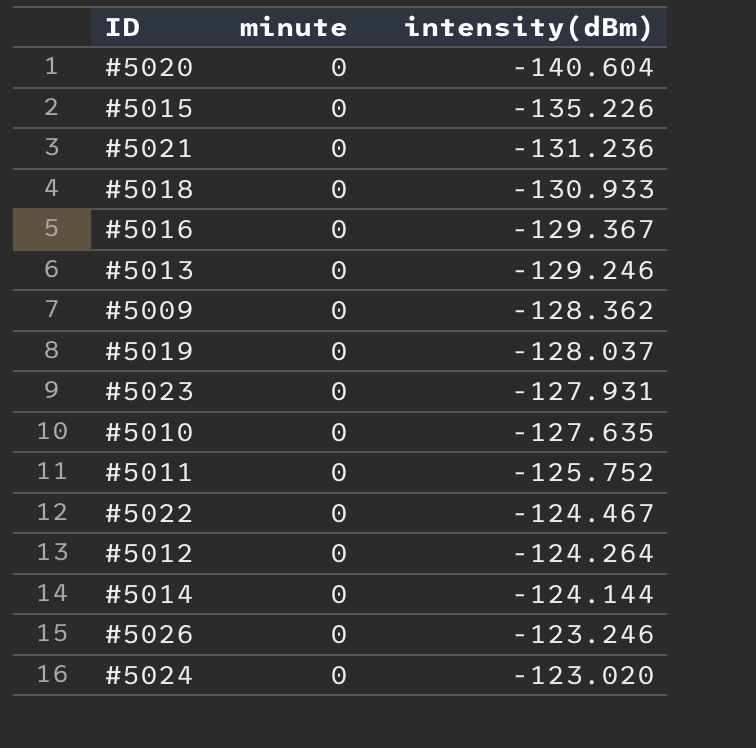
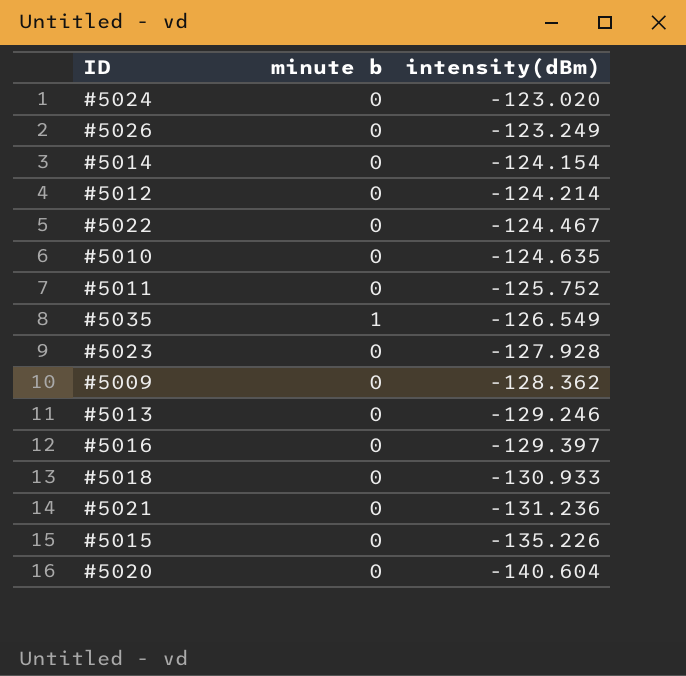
row order: intensity(dBm) ascending -> intensity(dBm) descending
column name: minute -> minute b
row #5019: 0 | -128.037 -> none
#5026 | intensity(dBm): -123.246 -> -123.249
#5014 | intensity(dBm): -124.144 -> -124.154
#5012 | intensity(dBm): -124.264 -> -124.214
#5010 | intensity(dBm): -127.635 -> -124.635
row #5035: none -> 1 | -126.549
#5023 | intensity(dBm): -127.931 -> -127.928
#5016 | intensity(dBm): -129.367 -> -129.397

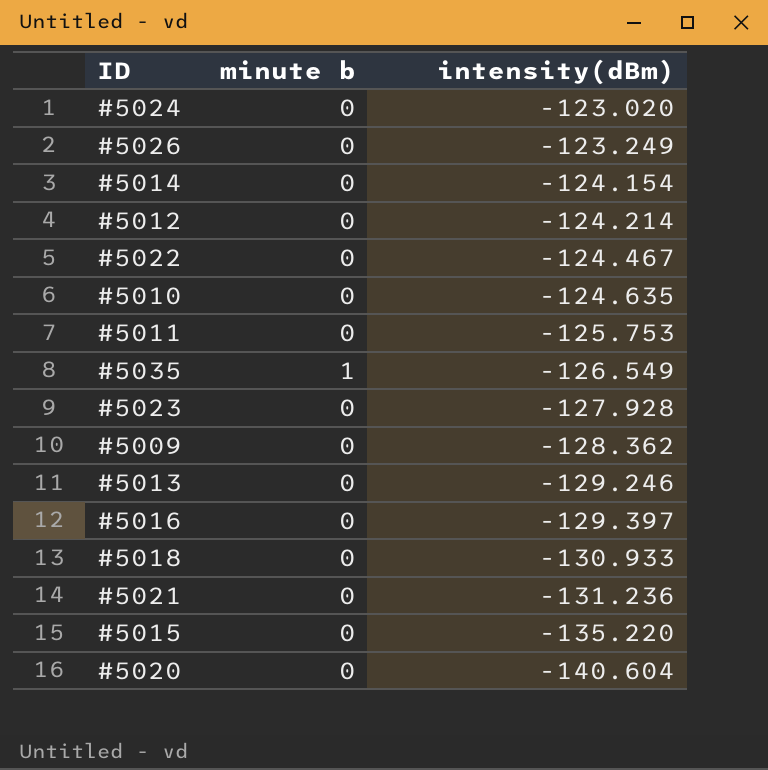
#5011 | intensity(dBm): -125.752 -> -125.753
#5015 | intensity(dBm): -135.226 -> -135.220

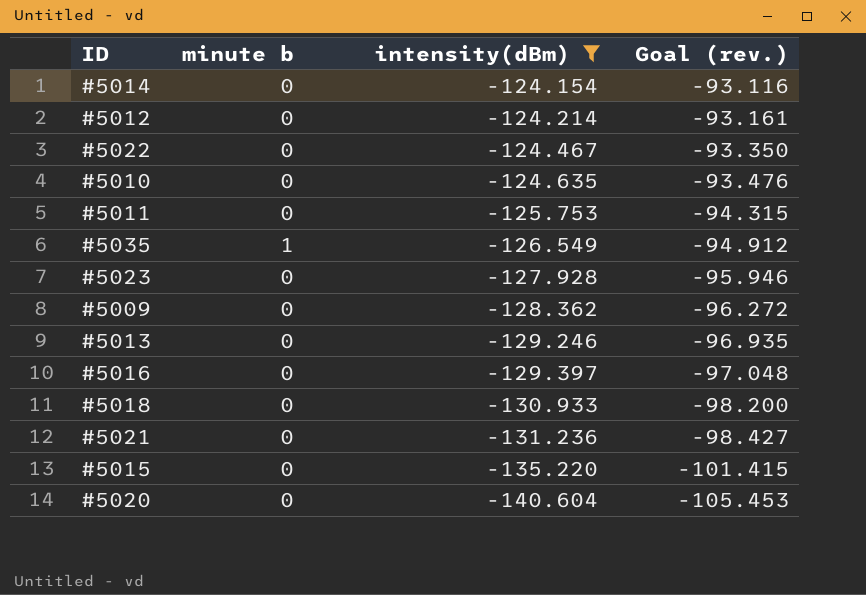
filter: none -> intensity(dBm) <= -124.154
column Goal (rev.) | formula: none -> [intensity(dBm)] * 0.75

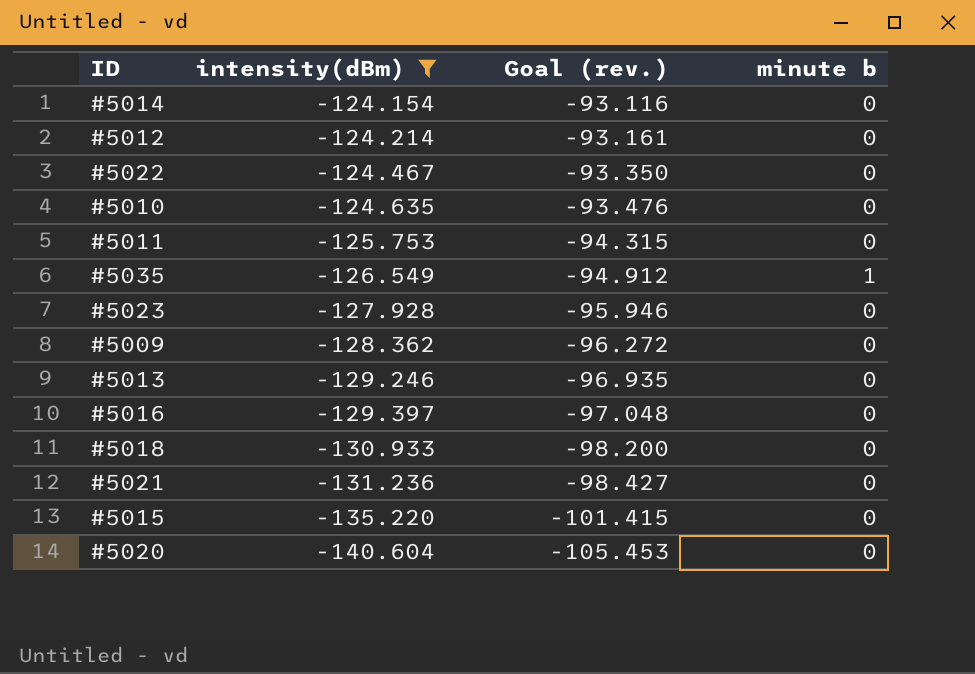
column minute b | position: 2 -> 4

